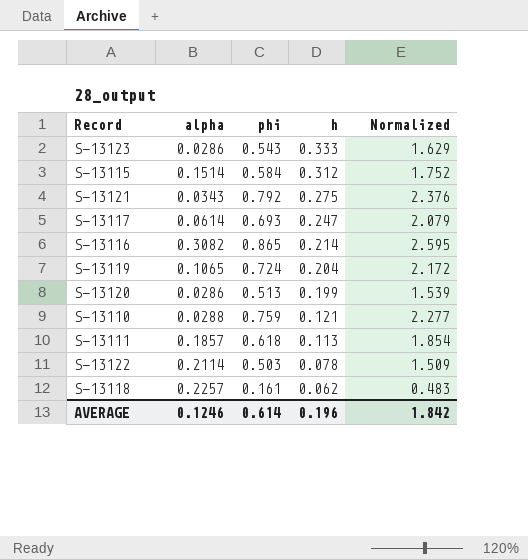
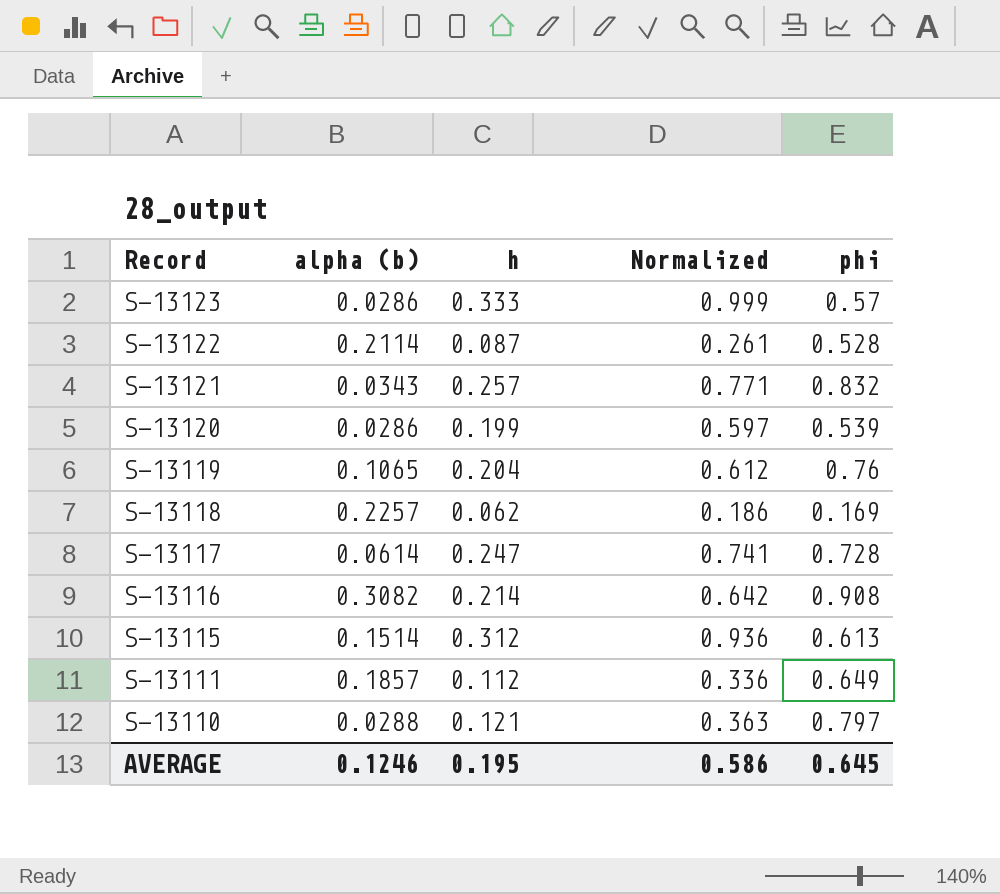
row order: h descending -> Record descending
column name: alpha -> alpha (b)
column Normalized | formula: [phi] * 3 -> [h] * 3
column phi | position: 3 -> 5
S-13123 | phi: 0.543 -> 0.57
S-13122 | h: 0.078 -> 0.087
S-13122 | phi: 0.503 -> 0.528
S-13121 | h: 0.275 -> 0.257
S-13121 | phi: 0.792 -> 0.832
S-13120 | phi: 0.513 -> 0.539
S-13119 | phi: 0.724 -> 0.76
S-13118 | phi: 0.161 -> 0.169
S-13117 | phi: 0.693 -> 0.728
S-13116 | phi: 0.865 -> 0.908
S-13115 | phi: 0.584 -> 0.613
S-13111 | h: 0.113 -> 0.112
S-13111 | phi: 0.618 -> 0.649
S-13110 | phi: 0.759 -> 0.797
AVERAGE | h: 0.196 -> 0.195
AVERAGE | Normalized: 1.842 -> 0.586
AVERAGE | phi: 0.614 -> 0.645

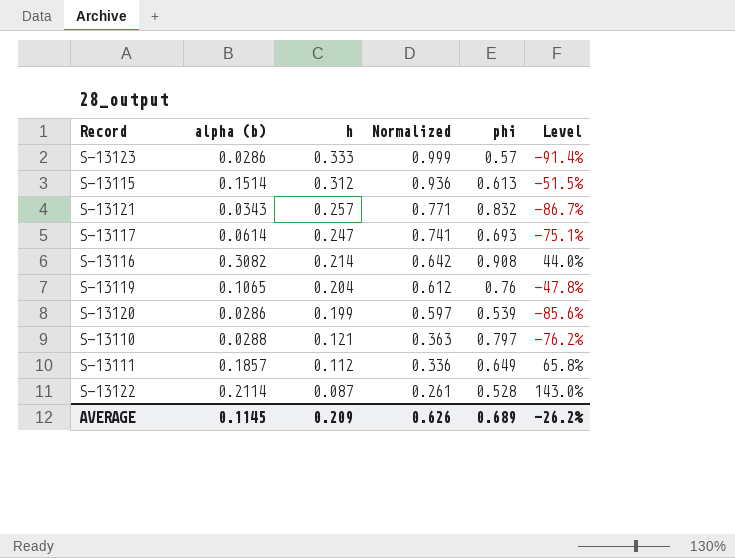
row order: Record descending -> h descending
column Level | formula: none -> ([alpha (b)] - [h]) / [h]
row S-13118: 0.2257 | 0.062 | 0.186 | 0.169 -> none
S-13117 | phi: 0.728 -> 0.693
AVERAGE | alpha (b): 0.1246 -> 0.1145
AVERAGE | h: 0.195 -> 0.209
AVERAGE | Normalized: 0.586 -> 0.626
AVERAGE | phi: 0.645 -> 0.689

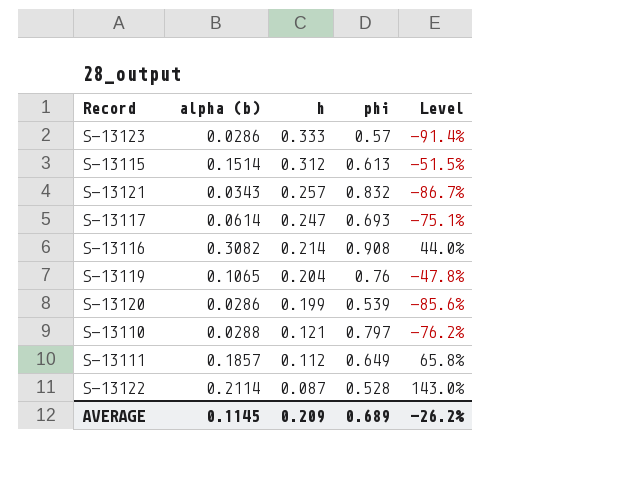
column Normalized | formula: [h] * 3 -> none

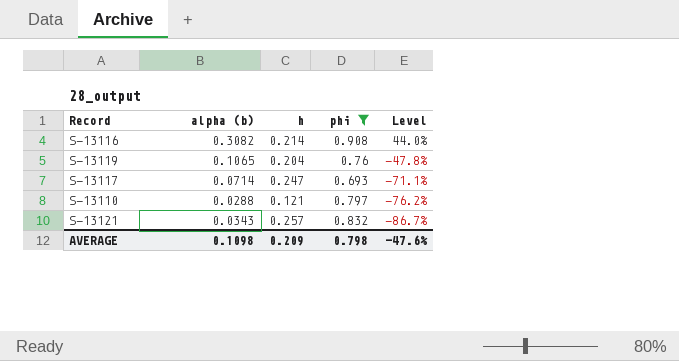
filter: none -> phi >= 0.693
row order: h descending -> Level descending
S-13117 | alpha (b): 0.0614 -> 0.0714
S-13117 | Level: -75.1% -> -71.1%
AVERAGE | alpha (b): 0.1145 -> 0.1098
AVERAGE | phi: 0.689 -> 0.798
AVERAGE | Level: -26.2% -> -47.6%

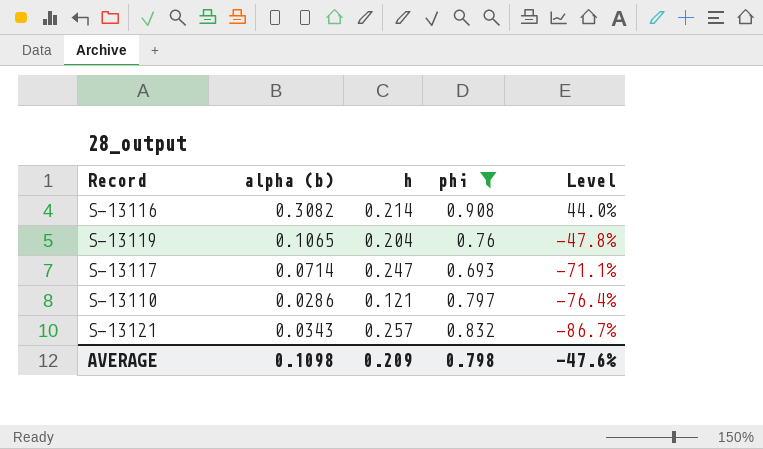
S-13110 | alpha (b): 0.0288 -> 0.0286
S-13110 | Level: -76.2% -> -76.4%

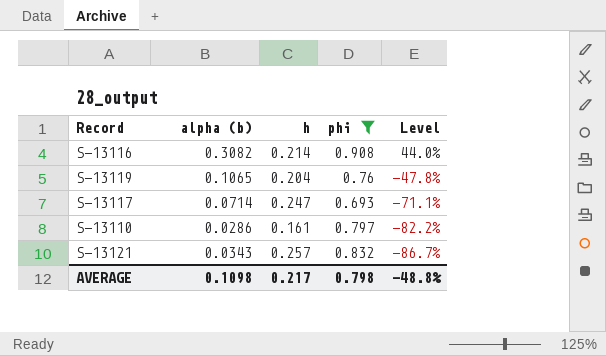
S-13110 | h: 0.121 -> 0.161
S-13110 | Level: -76.4% -> -82.2%
AVERAGE | h: 0.209 -> 0.217
AVERAGE | Level: -47.6% -> -48.8%

